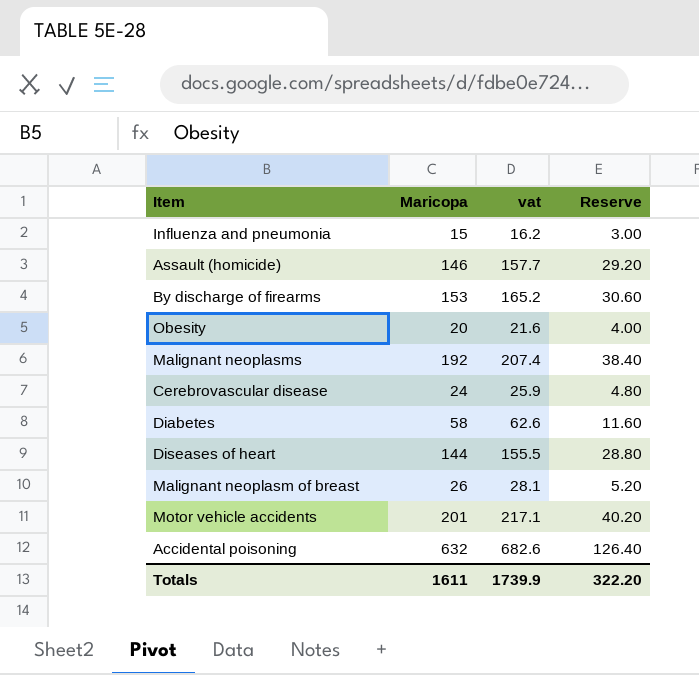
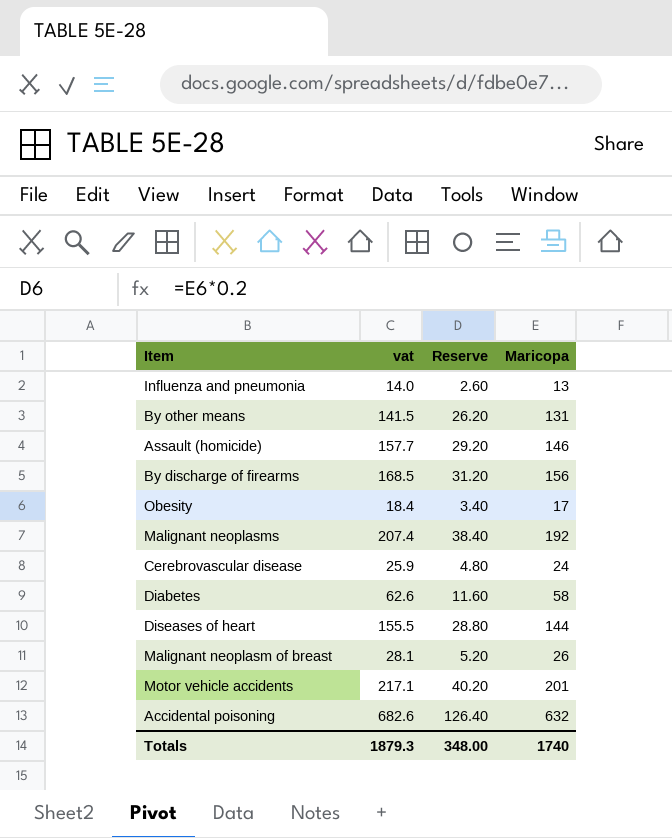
column Maricopa | position: 2 -> 4
Influenza and pneumonia | vat: 16.2 -> 14.0
Influenza and pneumonia | Reserve: 3.00 -> 2.60
Influenza and pneumonia | Maricopa: 15 -> 13
row By other means: none -> 141.5 | 26.20 | 131
By discharge of firearms | vat: 165.2 -> 168.5
By discharge of firearms | Reserve: 30.60 -> 31.20
By discharge of firearms | Maricopa: 153 -> 156
Obesity | vat: 21.6 -> 18.4
Obesity | Reserve: 4.00 -> 3.40
Obesity | Maricopa: 20 -> 17
Totals | vat: 1739.9 -> 1879.3
Totals | Reserve: 322.20 -> 348.00
Totals | Maricopa: 1611 -> 1740

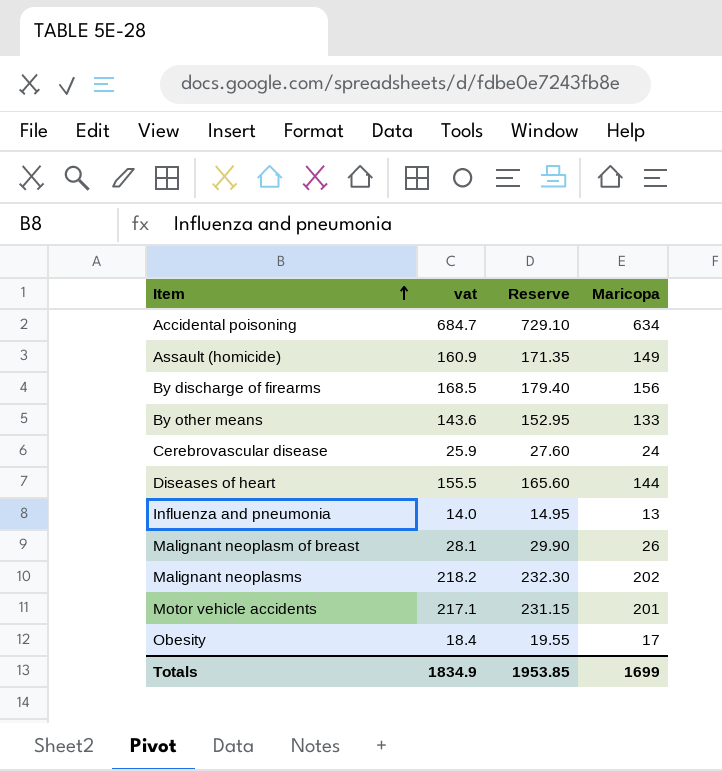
row order: none -> Item ascending
column Reserve | formula: [Maricopa] * 0.2 -> [Maricopa] * 1.15
row Diabetes: 62.6 | 11.60 | 58 -> none
Accidental poisoning | vat: 682.6 -> 684.7
Accidental poisoning | Maricopa: 632 -> 634
Assault (homicide) | vat: 157.7 -> 160.9
Assault (homicide) | Maricopa: 146 -> 149
By other means | vat: 141.5 -> 143.6
By other means | Maricopa: 131 -> 133
Malignant neoplasms | vat: 207.4 -> 218.2
Malignant neoplasms | Maricopa: 192 -> 202
Totals | vat: 1879.3 -> 1834.9
Totals | Reserve: 348.00 -> 1953.85
Totals | Maricopa: 1740 -> 1699

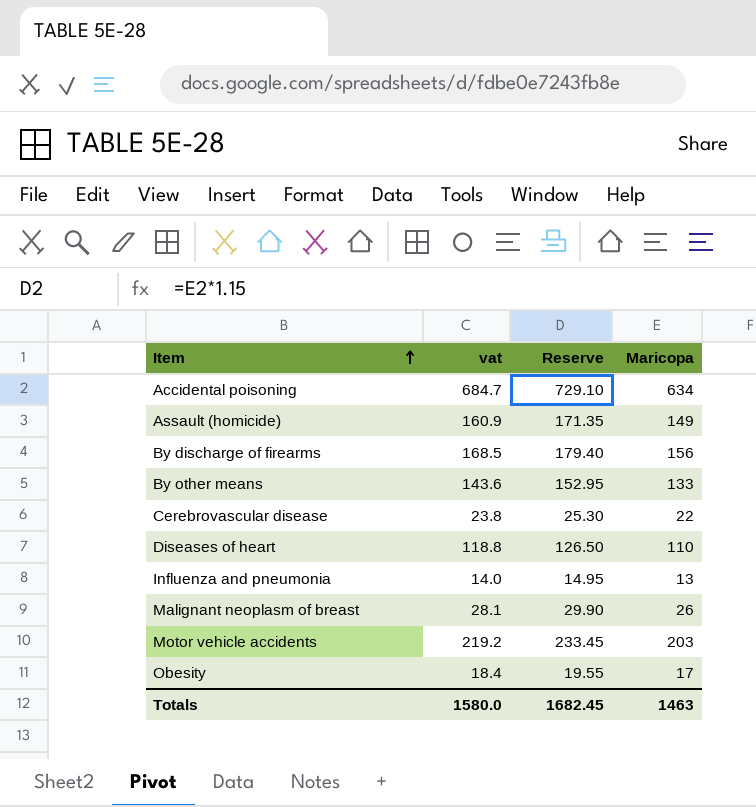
row Malignant neoplasms: 218.2 | 232.30 | 202 -> none
Cerebrovascular disease | vat: 25.9 -> 23.8
Cerebrovascular disease | Reserve: 27.60 -> 25.30
Cerebrovascular disease | Maricopa: 24 -> 22
Diseases of heart | vat: 155.5 -> 118.8
Diseases of heart | Reserve: 165.60 -> 126.50
Diseases of heart | Maricopa: 144 -> 110
Motor vehicle accidents | vat: 217.1 -> 219.2
Motor vehicle accidents | Reserve: 231.15 -> 233.45
Motor vehicle accidents | Maricopa: 201 -> 203
Totals | vat: 1834.9 -> 1580.0
Totals | Reserve: 1953.85 -> 1682.45
Totals | Maricopa: 1699 -> 1463

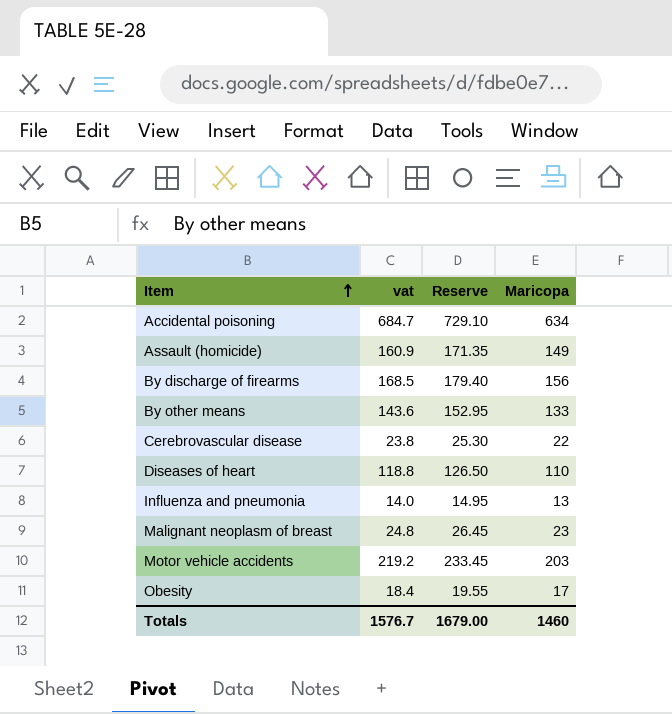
Malignant neoplasm of breast | vat: 28.1 -> 24.8
Malignant neoplasm of breast | Reserve: 29.90 -> 26.45
Malignant neoplasm of breast | Maricopa: 26 -> 23
Totals | vat: 1580.0 -> 1576.7
Totals | Reserve: 1682.45 -> 1679.00
Totals | Maricopa: 1463 -> 1460

